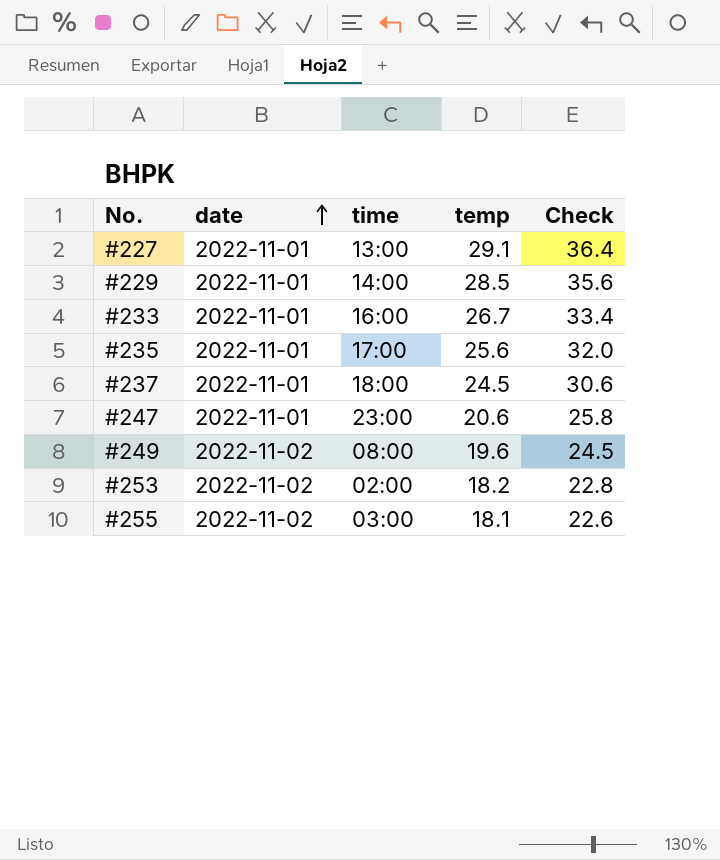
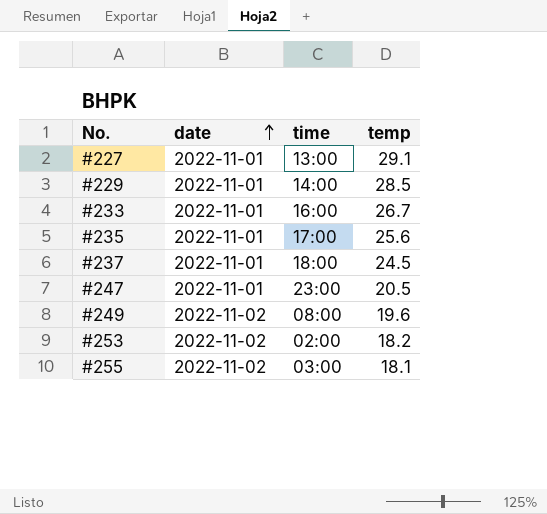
column Check | formula: [temp] * 1.25 -> none
#247 | temp: 20.6 -> 20.5

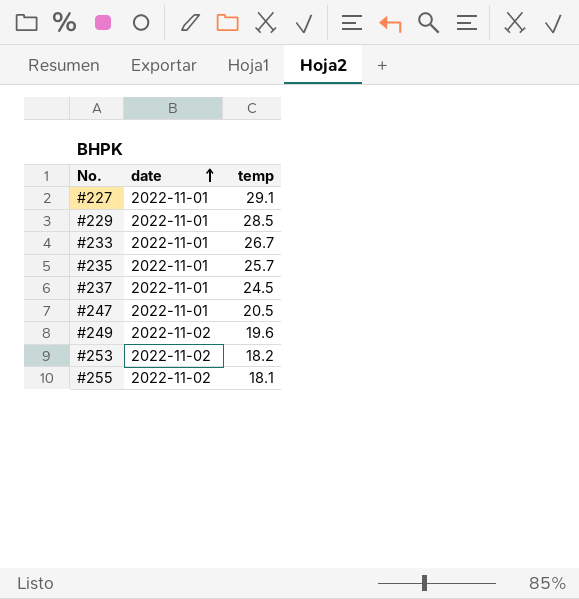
column time | position: 3 -> none
#235 | temp: 25.6 -> 25.7

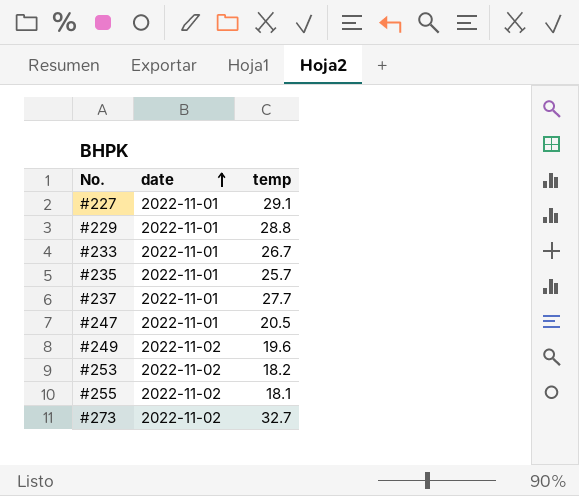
#229 | temp: 28.5 -> 28.8
#237 | temp: 24.5 -> 27.7
row #273: none -> 2022-11-02 | 32.7

